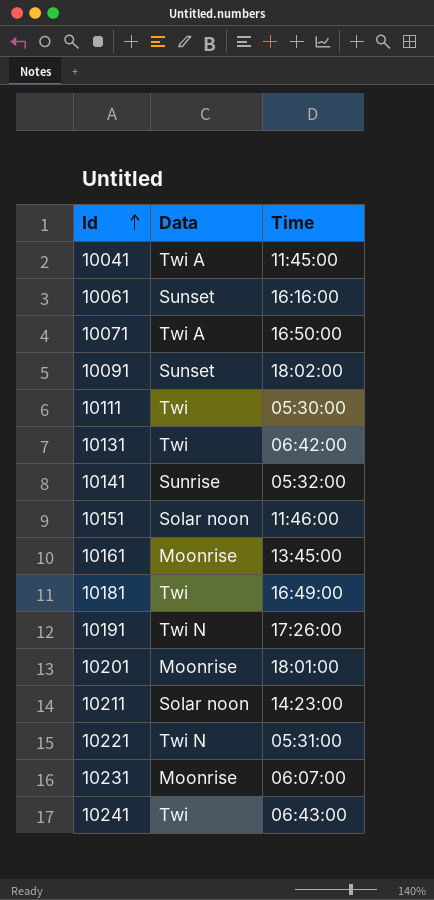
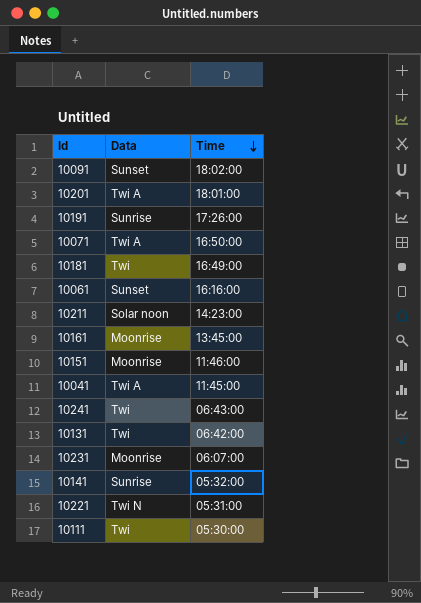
row order: Id ascending -> Time descending
10201 | Data: Moonrise -> Twi A
10191 | Data: Twi N -> Sunrise
10151 | Data: Solar noon -> Moonrise

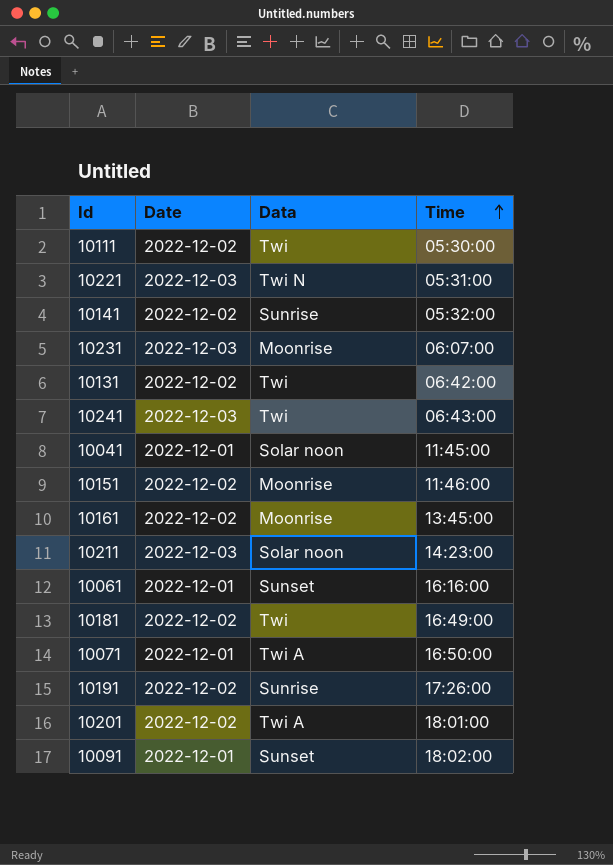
row order: Time descending -> Time ascending
column Date | position: none -> 2
10041 | Data: Twi A -> Solar noon

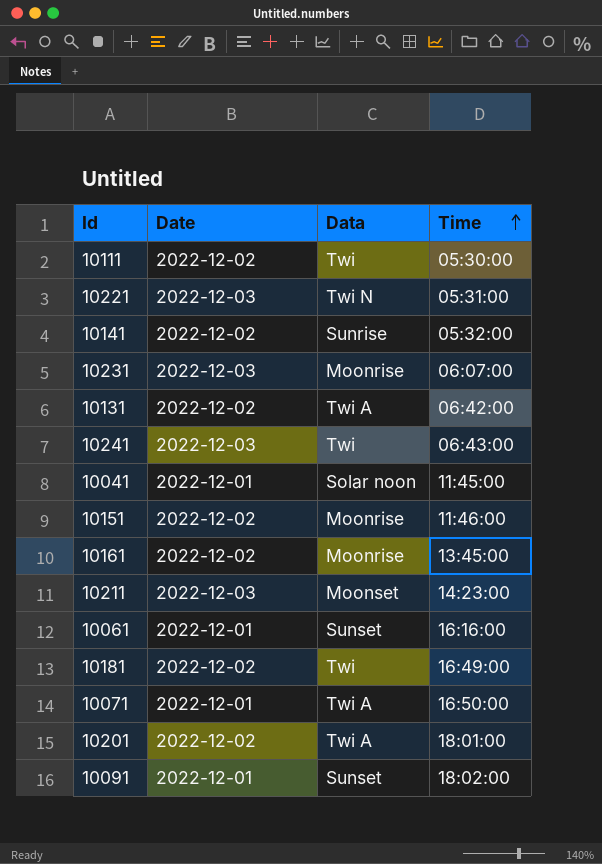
row 10191: 2022-12-02 | Sunrise | 17:26:00 -> none
10131 | Data: Twi -> Twi A
10211 | Data: Solar noon -> Moonset

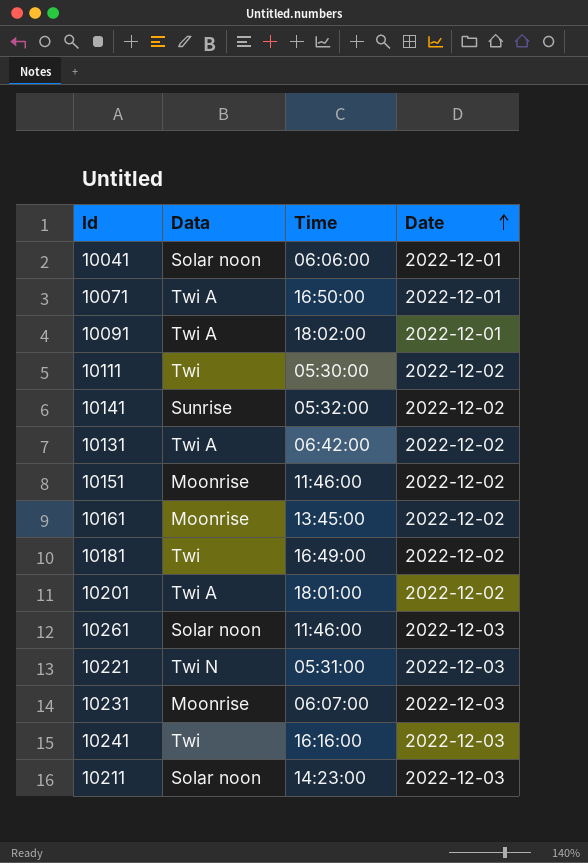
row order: Time ascending -> Date ascending
column Date | position: 2 -> 4
row 10061: 2022-12-01 | Sunset | 16:16:00 -> none
10041 | Time: 11:45:00 -> 06:06:00
10091 | Data: Sunset -> Twi A
row 10261: none -> Solar noon | 11:46:00 | 2022-12-03
10241 | Time: 06:43:00 -> 16:16:00
10211 | Data: Moonset -> Solar noon

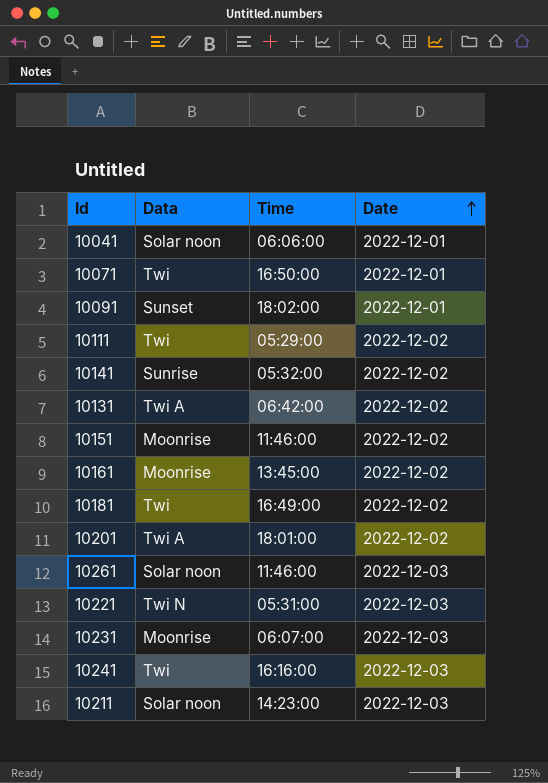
10071 | Data: Twi A -> Twi
10091 | Data: Twi A -> Sunset
10111 | Time: 05:30:00 -> 05:29:00

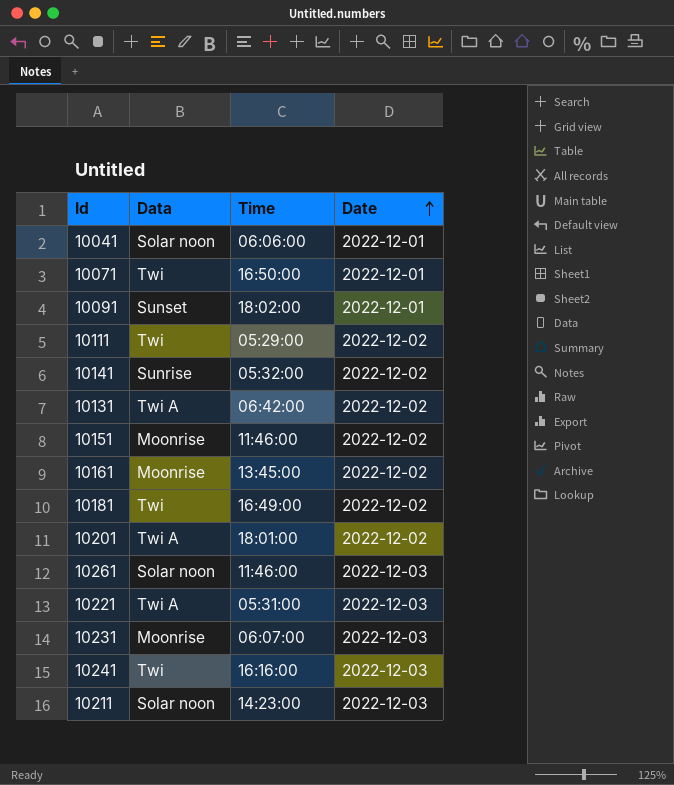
10221 | Data: Twi N -> Twi A

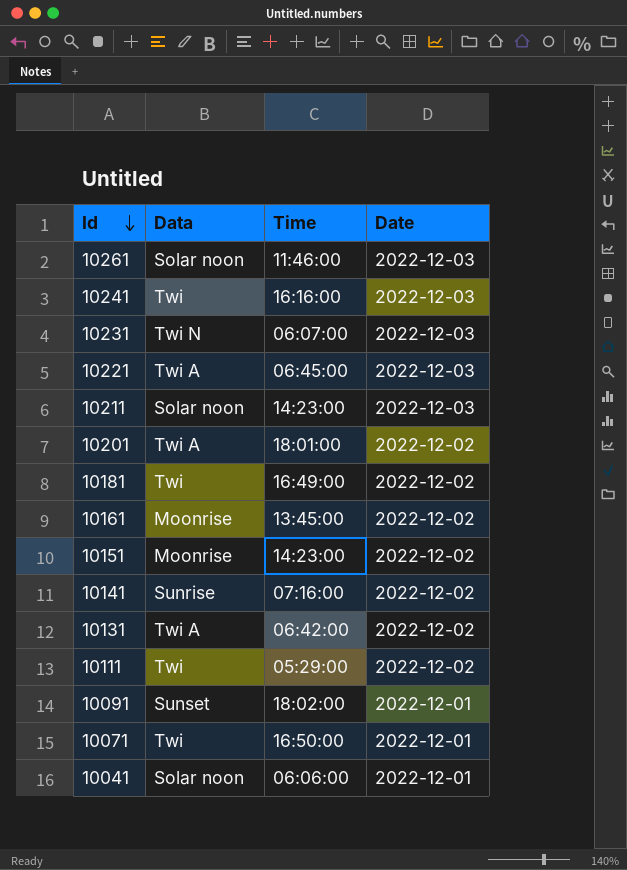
row order: Date ascending -> Id descending
10231 | Data: Moonrise -> Twi N
10221 | Time: 05:31:00 -> 06:45:00
10151 | Time: 11:46:00 -> 14:23:00
10141 | Time: 05:32:00 -> 07:16:00

